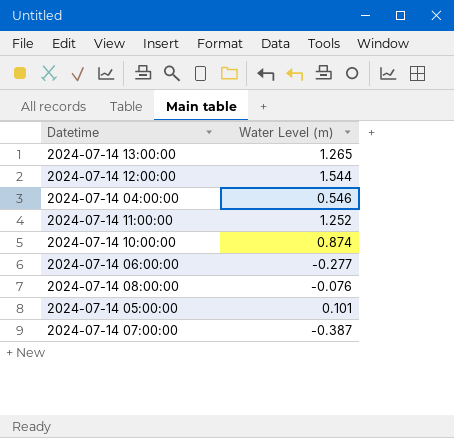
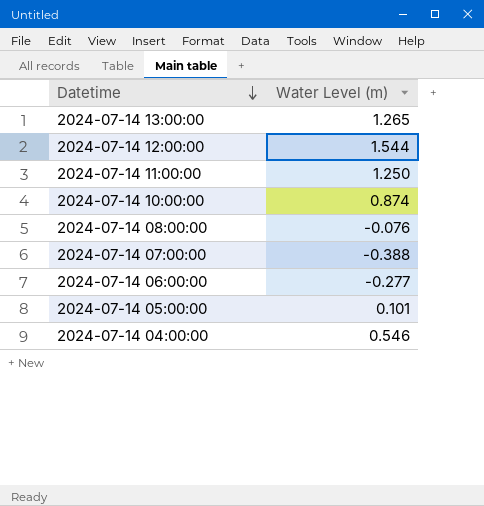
row order: none -> Datetime descending
2024-07-14 11:00:00 | Water Level (m): 1.252 -> 1.250
2024-07-14 07:00:00 | Water Level (m): -0.387 -> -0.388

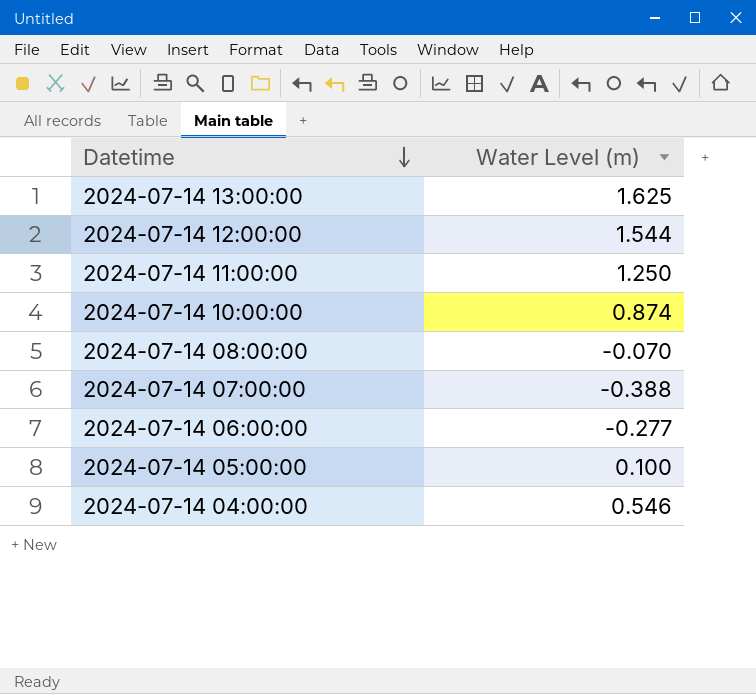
2024-07-14 13:00:00 | Water Level (m): 1.265 -> 1.625
2024-07-14 08:00:00 | Water Level (m): -0.076 -> -0.070
2024-07-14 05:00:00 | Water Level (m): 0.101 -> 0.100

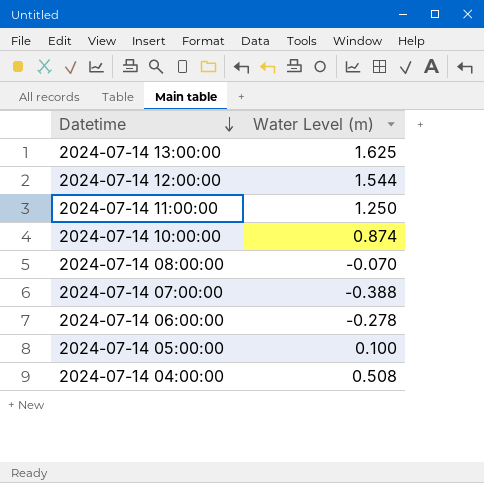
2024-07-14 06:00:00 | Water Level (m): -0.277 -> -0.278
2024-07-14 04:00:00 | Water Level (m): 0.546 -> 0.508

